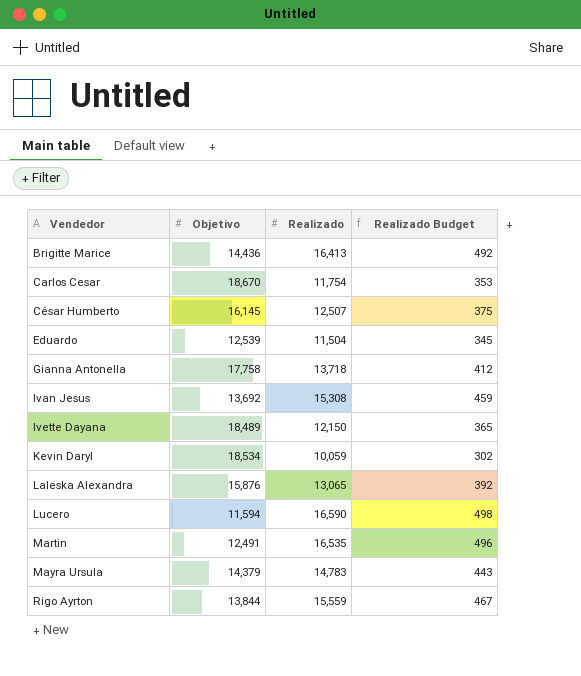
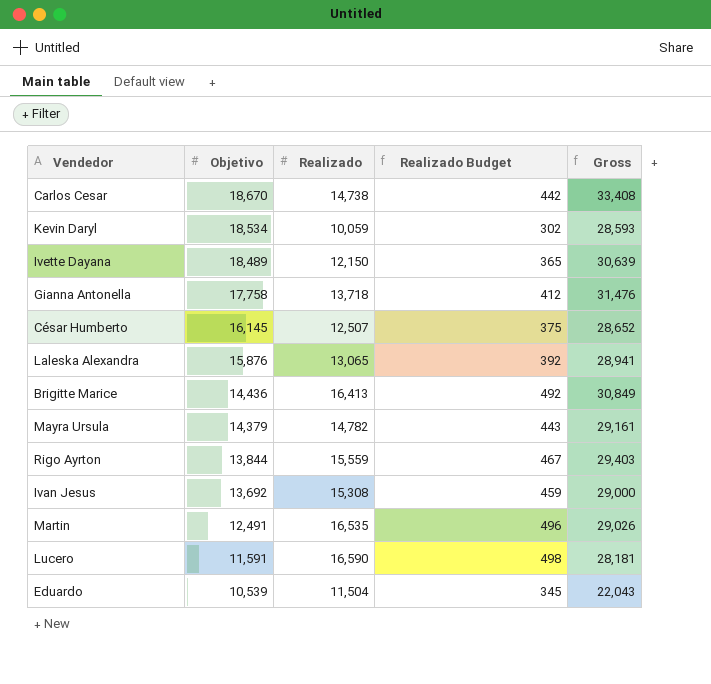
row order: Vendedor ascending -> Objetivo descending
column Gross | formula: none -> [Objetivo] + [Realizado]
Carlos Cesar | Realizado: 11,754 -> 14,738
Carlos Cesar | Realizado Budget: 353 -> 442
Mayra Ursula | Realizado: 14,783 -> 14,782
Lucero | Objetivo: 11,594 -> 11,591
Eduardo | Objetivo: 12,539 -> 10,539

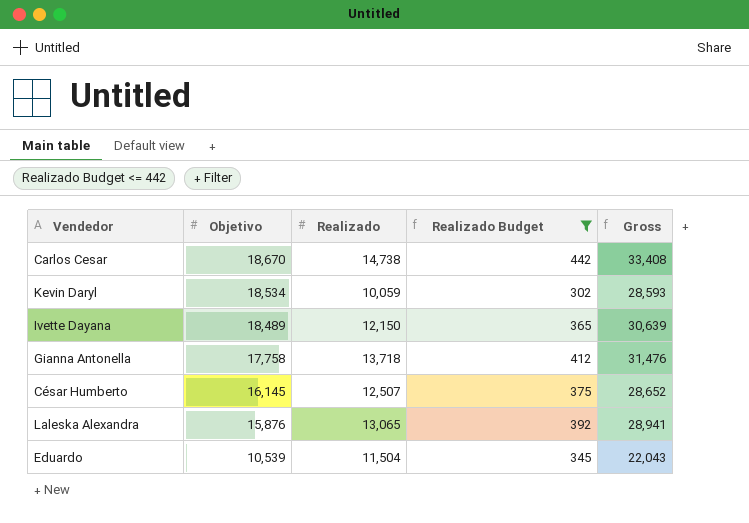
filter: none -> Realizado Budget <= 442

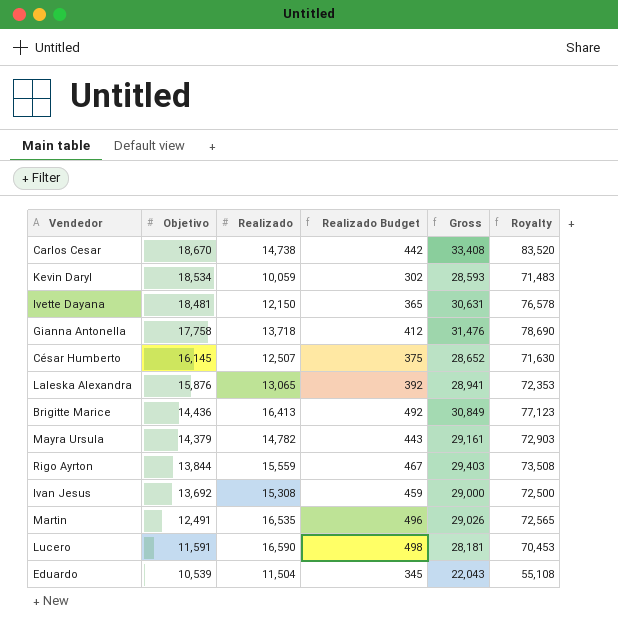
filter: Realizado Budget <= 442 -> none
column Royalty | formula: none -> [Gross] * 2.5
Ivette Dayana | Objetivo: 18,489 -> 18,481
Ivette Dayana | Gross: 30,639 -> 30,631

